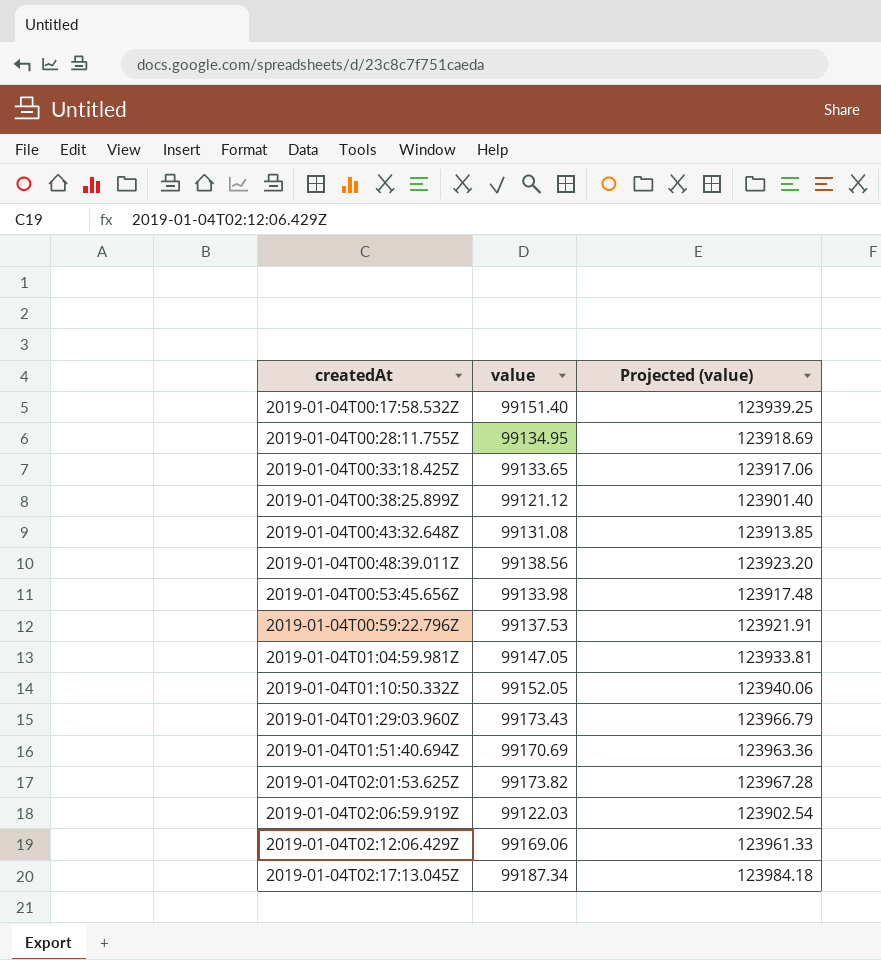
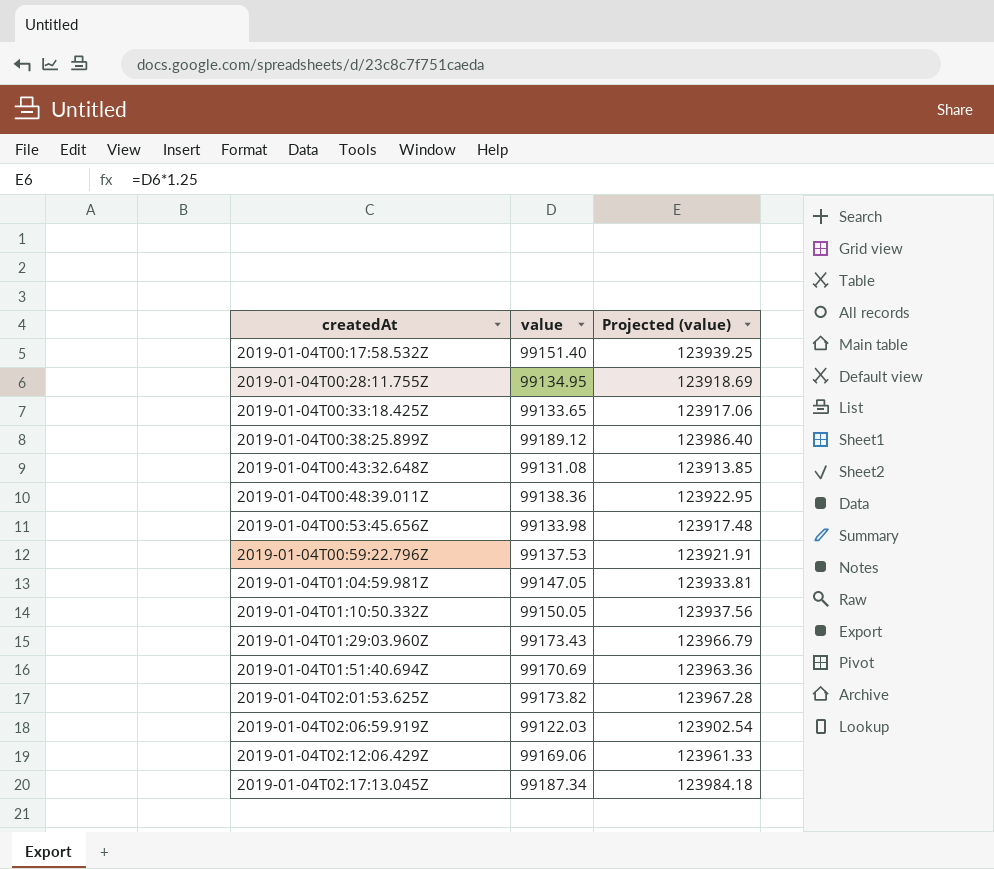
2019-01-04T00:38:25.899Z | value: 99121.12 -> 99189.12
2019-01-04T00:38:25.899Z | Projected (value): 123901.40 -> 123986.40
2019-01-04T00:48:39.011Z | value: 99138.56 -> 99138.36
2019-01-04T00:48:39.011Z | Projected (value): 123923.20 -> 123922.95
2019-01-04T01:10:50.332Z | value: 99152.05 -> 99150.05
2019-01-04T01:10:50.332Z | Projected (value): 123940.06 -> 123937.56

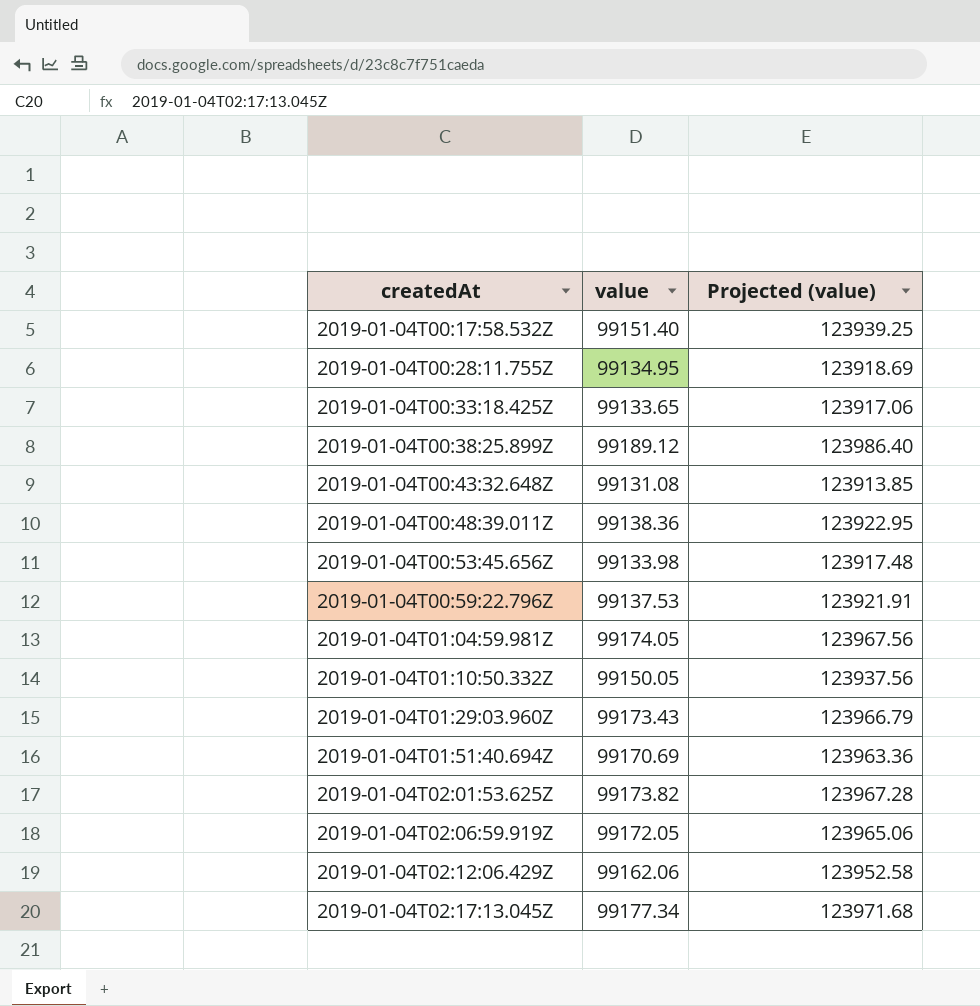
2019-01-04T01:04:59.981Z | value: 99147.05 -> 99174.05
2019-01-04T01:04:59.981Z | Projected (value): 123933.81 -> 123967.56
2019-01-04T02:06:59.919Z | value: 99122.03 -> 99172.05
2019-01-04T02:06:59.919Z | Projected (value): 123902.54 -> 123965.06
2019-01-04T02:12:06.429Z | value: 99169.06 -> 99162.06
2019-01-04T02:12:06.429Z | Projected (value): 123961.33 -> 123952.58
2019-01-04T02:17:13.045Z | value: 99187.34 -> 99177.34
2019-01-04T02:17:13.045Z | Projected (value): 123984.18 -> 123971.68

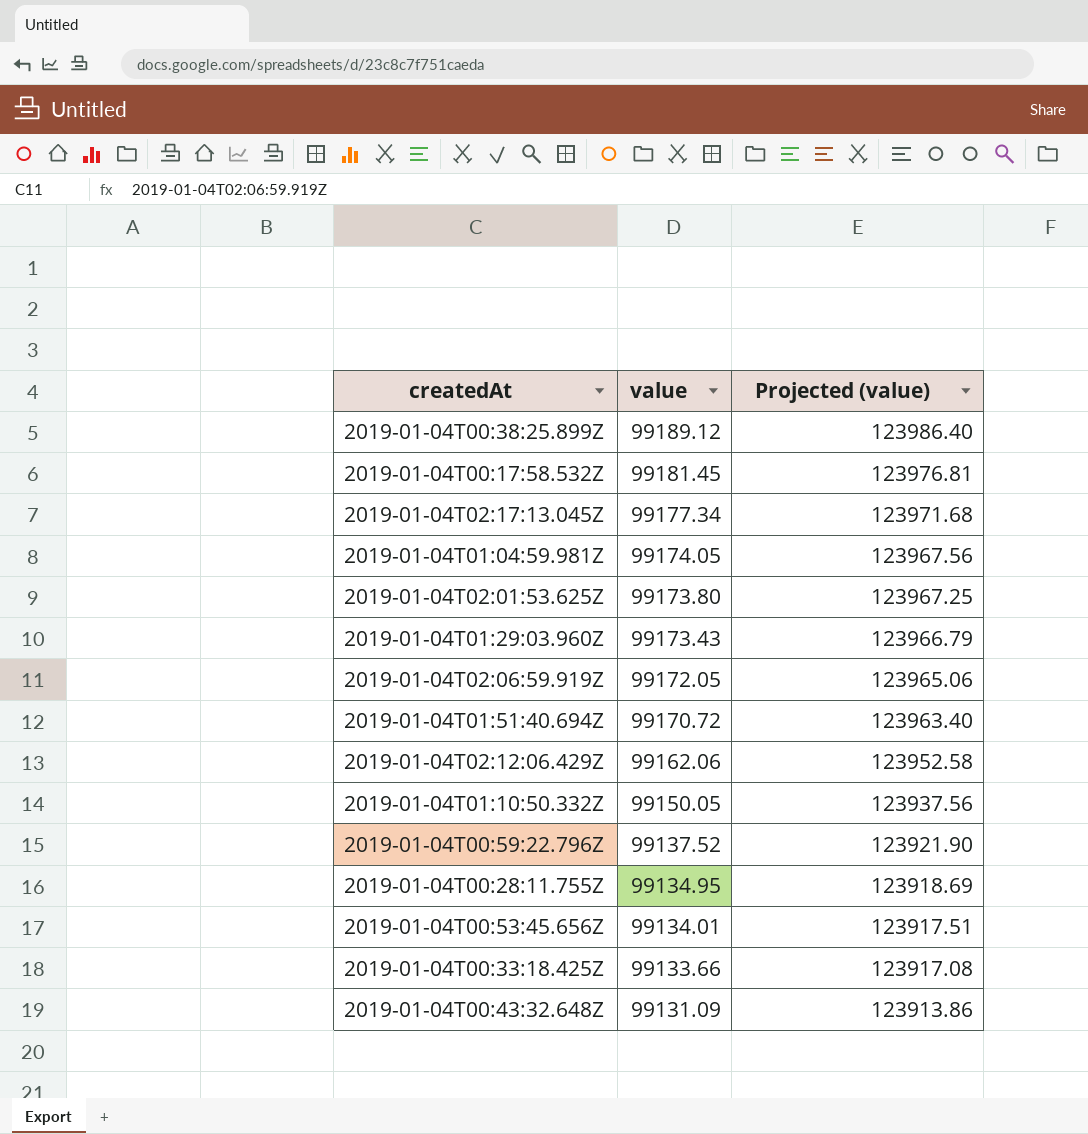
row order: createdAt ascending -> value descending
row 2019-01-04T00:48:39.011Z: 99138.36 | 123922.95 -> none
2019-01-04T00:17:58.532Z | value: 99151.40 -> 99181.45
2019-01-04T00:17:58.532Z | Projected (value): 123939.25 -> 123976.81
2019-01-04T02:01:53.625Z | value: 99173.82 -> 99173.80
2019-01-04T02:01:53.625Z | Projected (value): 123967.28 -> 123967.25
2019-01-04T01:51:40.694Z | value: 99170.69 -> 99170.72
2019-01-04T01:51:40.694Z | Projected (value): 123963.36 -> 123963.40
2019-01-04T00:59:22.796Z | value: 99137.53 -> 99137.52
2019-01-04T00:59:22.796Z | Projected (value): 123921.91 -> 123921.90
2019-01-04T00:53:45.656Z | value: 99133.98 -> 99134.01
2019-01-04T00:53:45.656Z | Projected (value): 123917.48 -> 123917.51
2019-01-04T00:33:18.425Z | value: 99133.65 -> 99133.66
2019-01-04T00:33:18.425Z | Projected (value): 123917.06 -> 123917.08
2019-01-04T00:43:32.648Z | value: 99131.08 -> 99131.09
2019-01-04T00:43:32.648Z | Projected (value): 123913.85 -> 123913.86

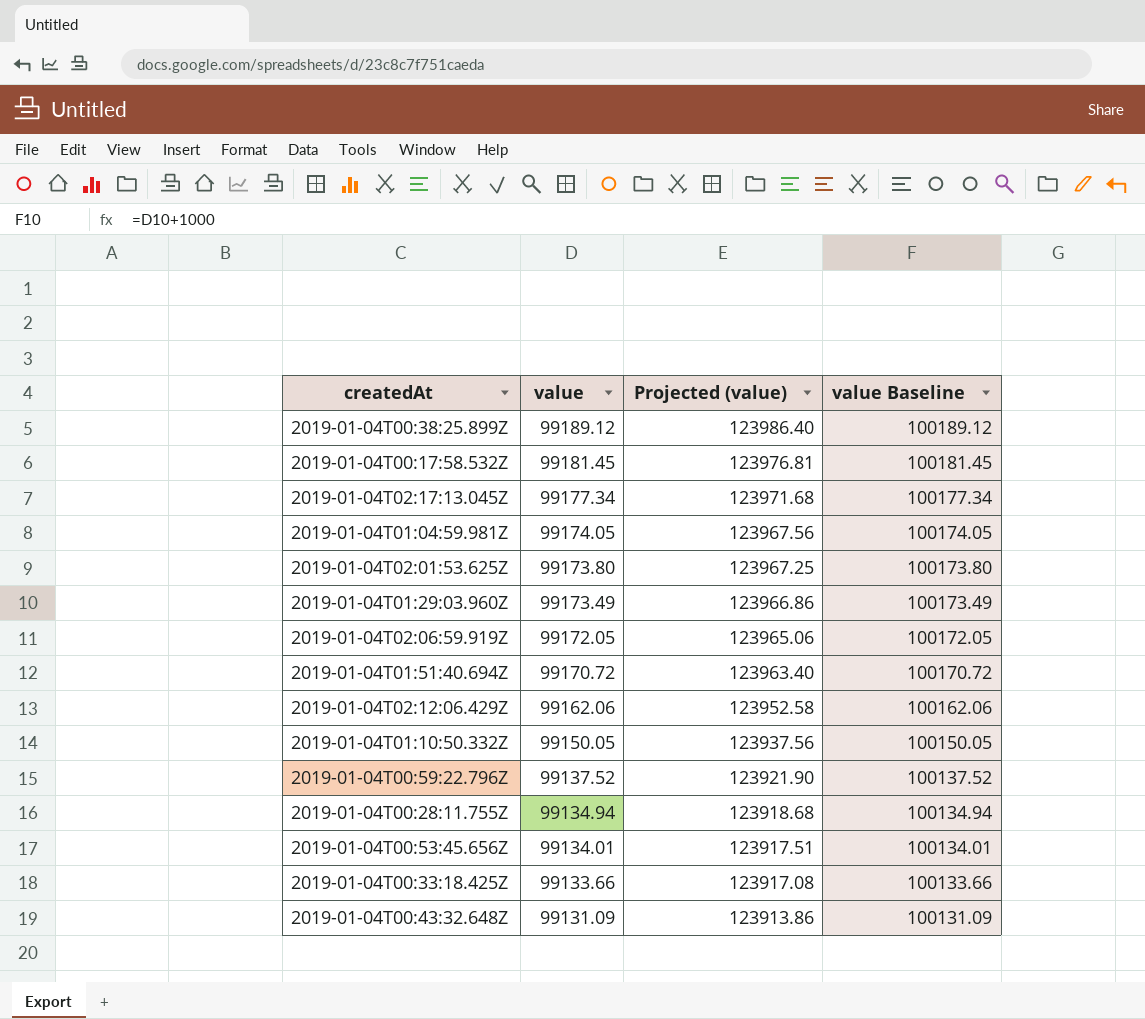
column value Baseline | formula: none -> [value] + 1000
2019-01-04T01:29:03.960Z | value: 99173.43 -> 99173.49
2019-01-04T01:29:03.960Z | Projected (value): 123966.79 -> 123966.86
2019-01-04T00:28:11.755Z | value: 99134.95 -> 99134.94
2019-01-04T00:28:11.755Z | Projected (value): 123918.69 -> 123918.68

